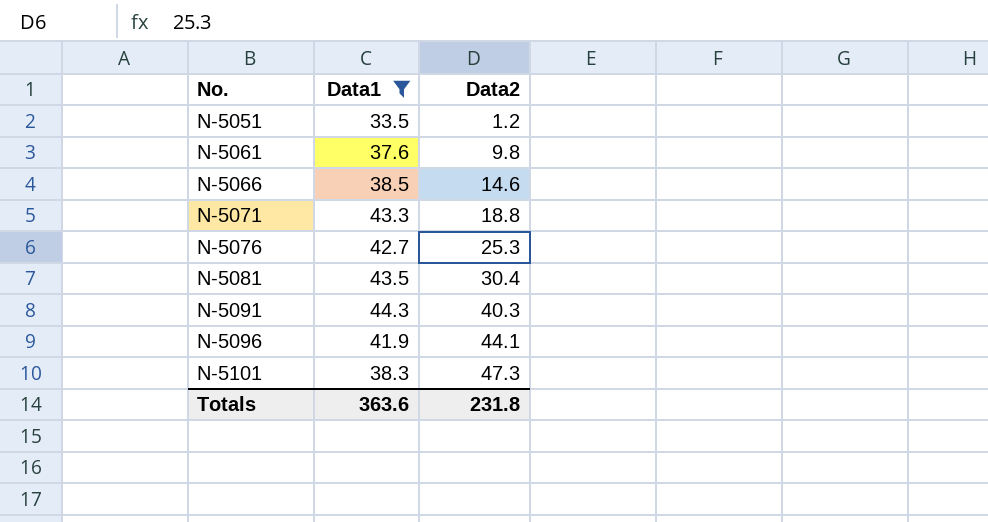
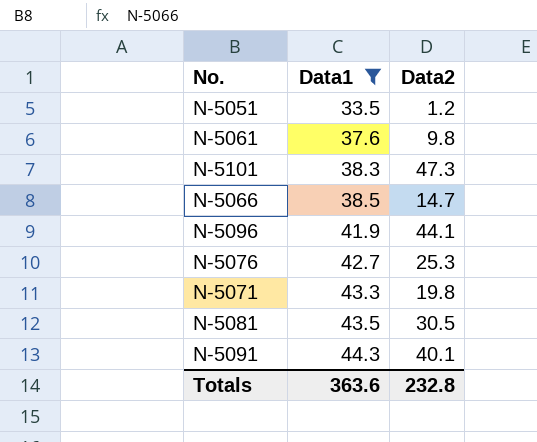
row order: No. ascending -> Data1 ascending
N-5066 | Data2: 14.6 -> 14.7
N-5071 | Data2: 18.8 -> 19.8
N-5081 | Data2: 30.4 -> 30.5
N-5091 | Data2: 40.3 -> 40.1
Totals | Data2: 231.8 -> 232.8

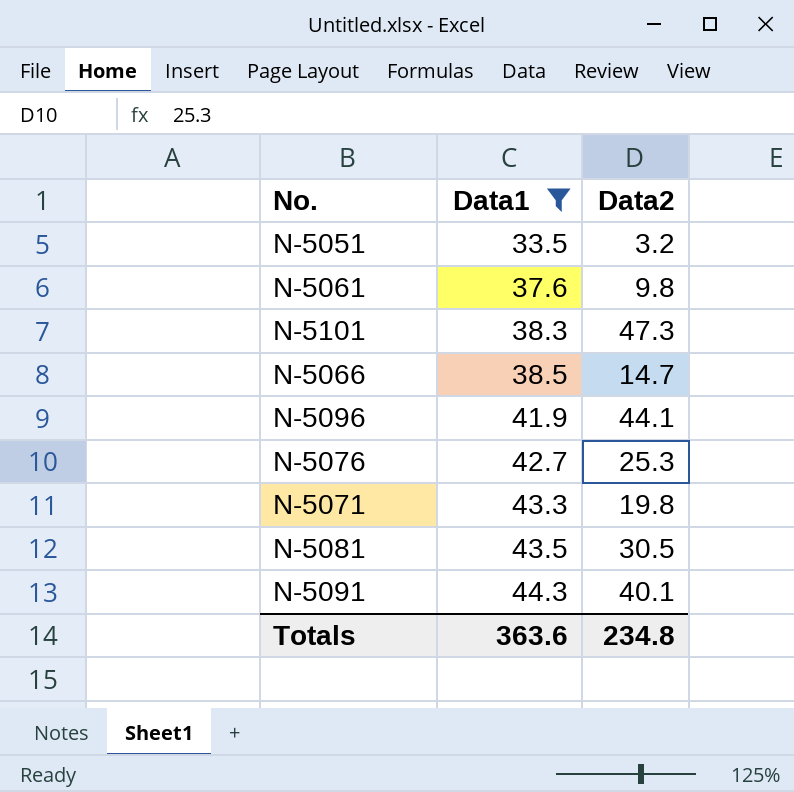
N-5051 | Data2: 1.2 -> 3.2
Totals | Data2: 232.8 -> 234.8

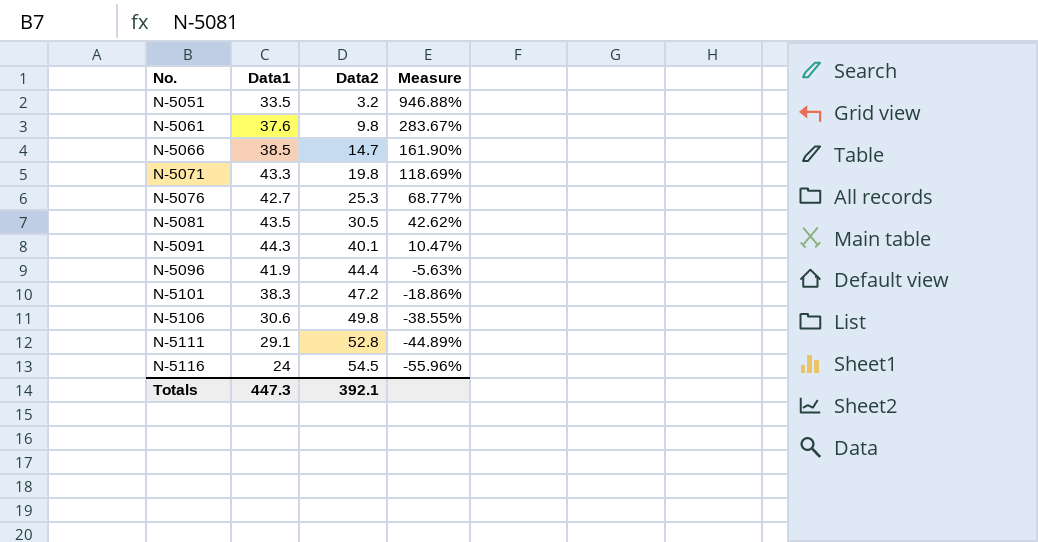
filter: Data1 >= 33.5 -> none
row order: Data1 ascending -> No. ascending
column Measure | formula: none -> ([Data1] - [Data2]) / [Data2]
N-5096 | Data2: 44.1 -> 44.4
N-5101 | Data2: 47.3 -> 47.2
Totals | Data1: 363.6 -> 447.3
Totals | Data2: 234.8 -> 392.1

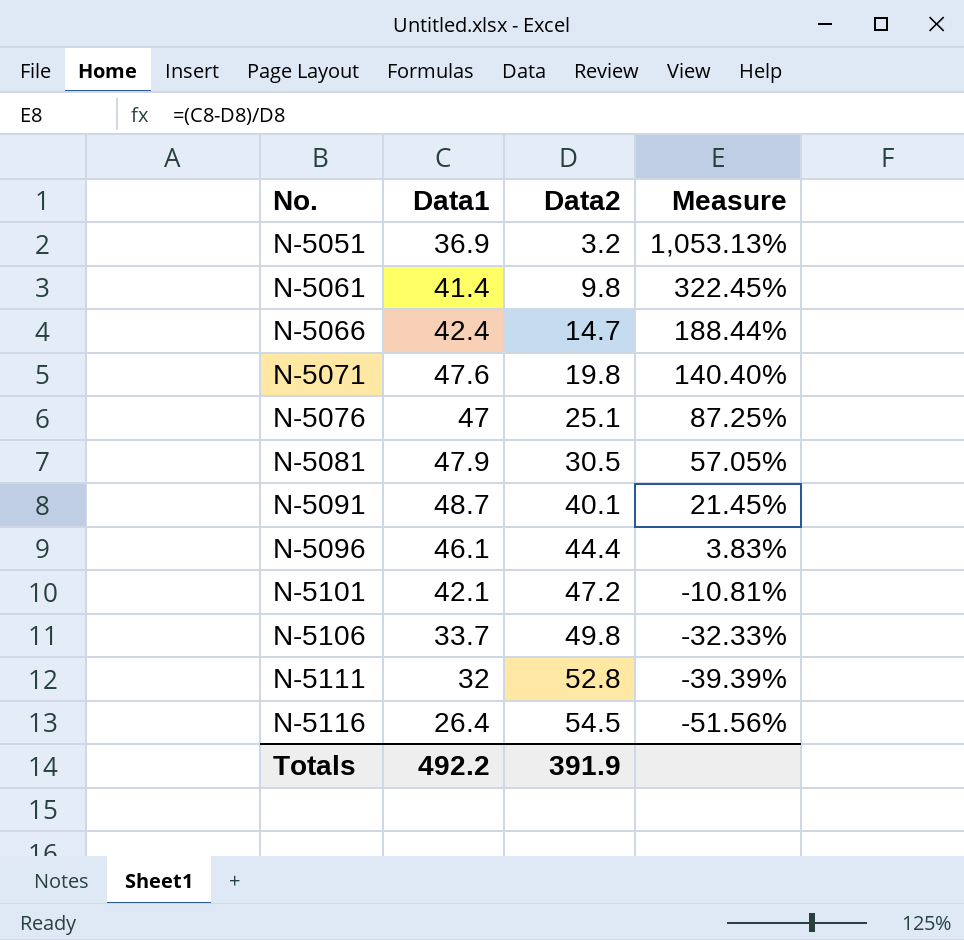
N-5051 | Data1: 33.5 -> 36.9
N-5051 | Measure: 946.88% -> 1,053.13%
N-5061 | Data1: 37.6 -> 41.4
N-5061 | Measure: 283.67% -> 322.45%
N-5066 | Data1: 38.5 -> 42.4
N-5066 | Measure: 161.90% -> 188.44%
N-5071 | Data1: 43.3 -> 47.6
N-5071 | Measure: 118.69% -> 140.40%
N-5076 | Data1: 42.7 -> 47
N-5076 | Data2: 25.3 -> 25.1
N-5076 | Measure: 68.77% -> 87.25%
N-5081 | Data1: 43.5 -> 47.9
N-5081 | Measure: 42.62% -> 57.05%
N-5091 | Data1: 44.3 -> 48.7
N-5091 | Measure: 10.47% -> 21.45%
N-5096 | Data1: 41.9 -> 46.1
N-5096 | Measure: -5.63% -> 3.83%
N-5101 | Data1: 38.3 -> 42.1
N-5101 | Measure: -18.86% -> -10.81%
N-5106 | Data1: 30.6 -> 33.7
N-5106 | Measure: -38.55% -> -32.33%
N-5111 | Data1: 29.1 -> 32
N-5111 | Measure: -44.89% -> -39.39%
N-5116 | Data1: 24 -> 26.4
N-5116 | Measure: -55.96% -> -51.56%
Totals | Data1: 447.3 -> 492.2
Totals | Data2: 392.1 -> 391.9

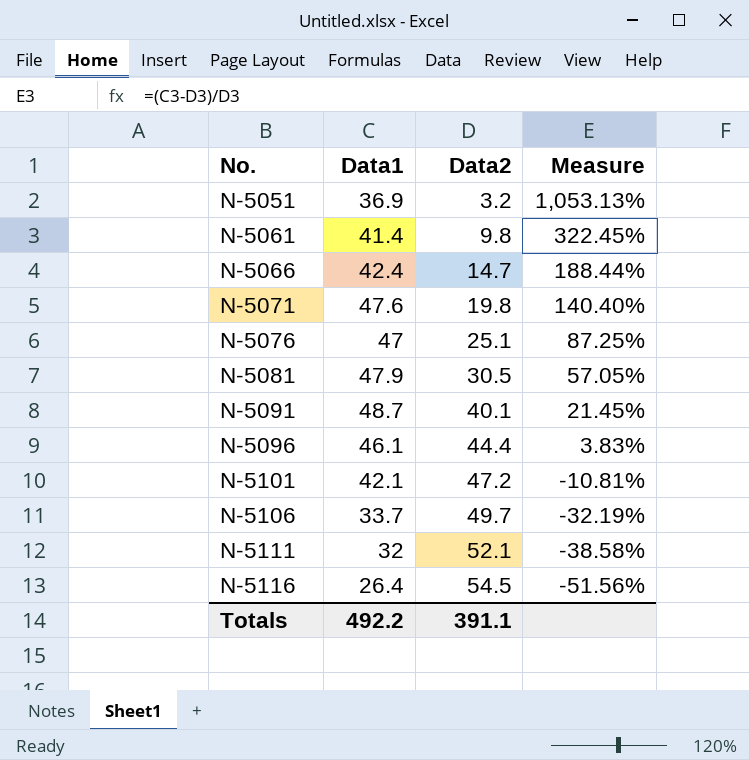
N-5106 | Data2: 49.8 -> 49.7
N-5106 | Measure: -32.33% -> -32.19%
N-5111 | Data2: 52.8 -> 52.1
N-5111 | Measure: -39.39% -> -38.58%
Totals | Data2: 391.9 -> 391.1

